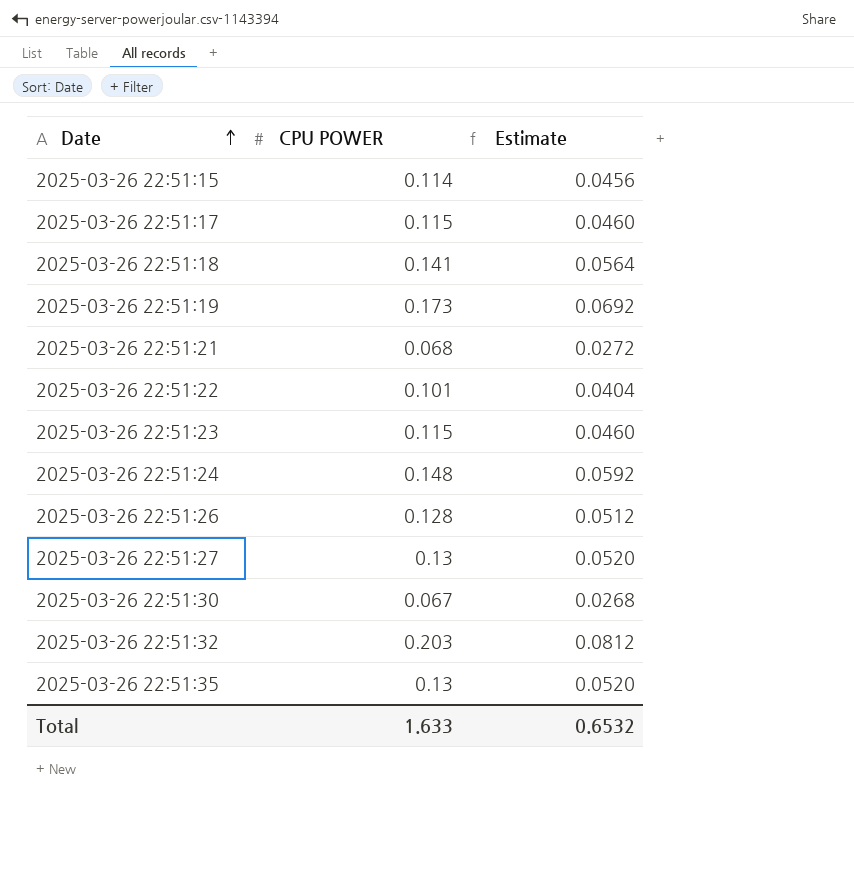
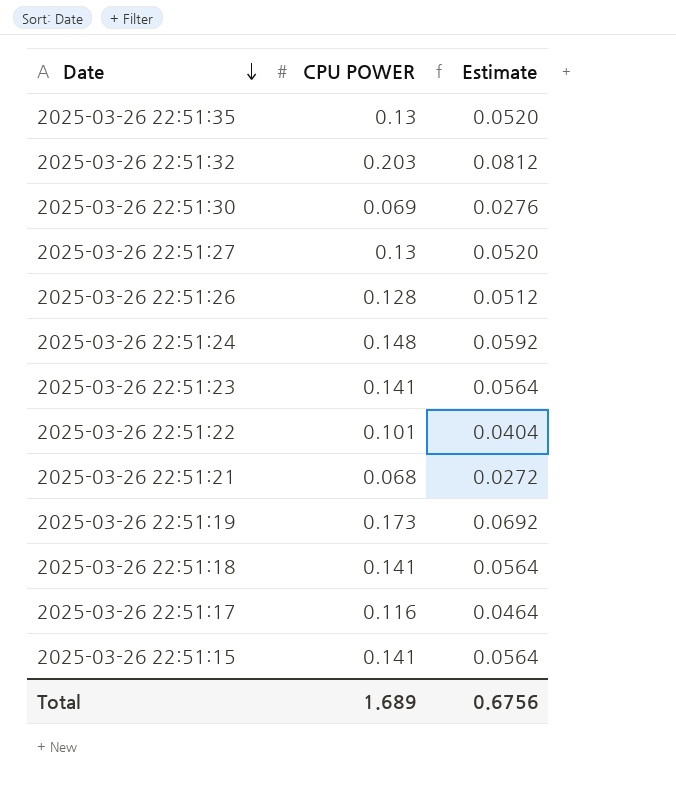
row order: Date ascending -> Date descending
2025-03-26 22:51:30 | CPU POWER: 0.067 -> 0.069
2025-03-26 22:51:30 | Estimate: 0.0268 -> 0.0276
2025-03-26 22:51:23 | CPU POWER: 0.115 -> 0.141
2025-03-26 22:51:23 | Estimate: 0.0460 -> 0.0564
2025-03-26 22:51:17 | CPU POWER: 0.115 -> 0.116
2025-03-26 22:51:17 | Estimate: 0.0460 -> 0.0464
2025-03-26 22:51:15 | CPU POWER: 0.114 -> 0.141
2025-03-26 22:51:15 | Estimate: 0.0456 -> 0.0564
Total | CPU POWER: 1.633 -> 1.689
Total | Estimate: 0.6532 -> 0.6756

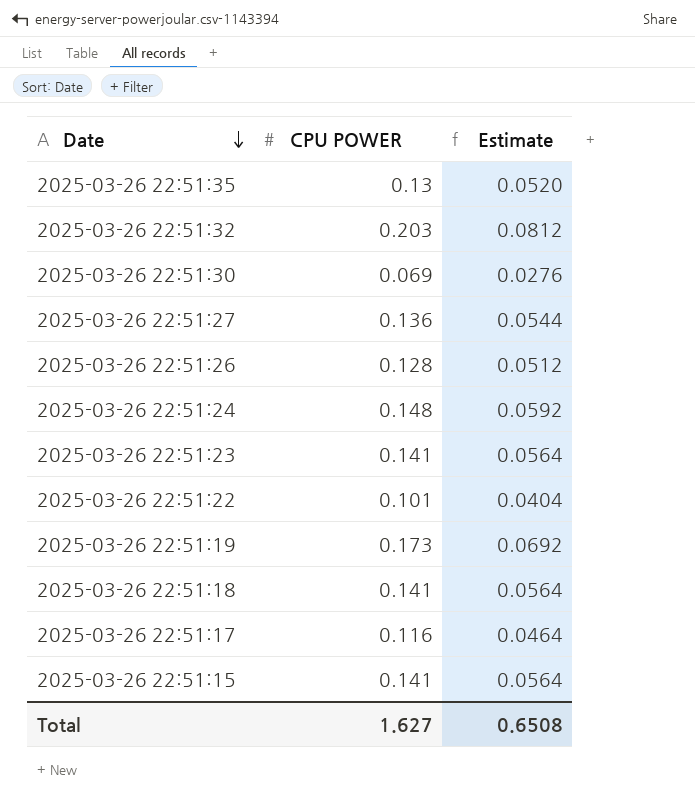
row 2025-03-26 22:51:21: 0.068 | 0.0272 -> none
2025-03-26 22:51:27 | CPU POWER: 0.13 -> 0.136
2025-03-26 22:51:27 | Estimate: 0.0520 -> 0.0544
Total | CPU POWER: 1.689 -> 1.627
Total | Estimate: 0.6756 -> 0.6508

